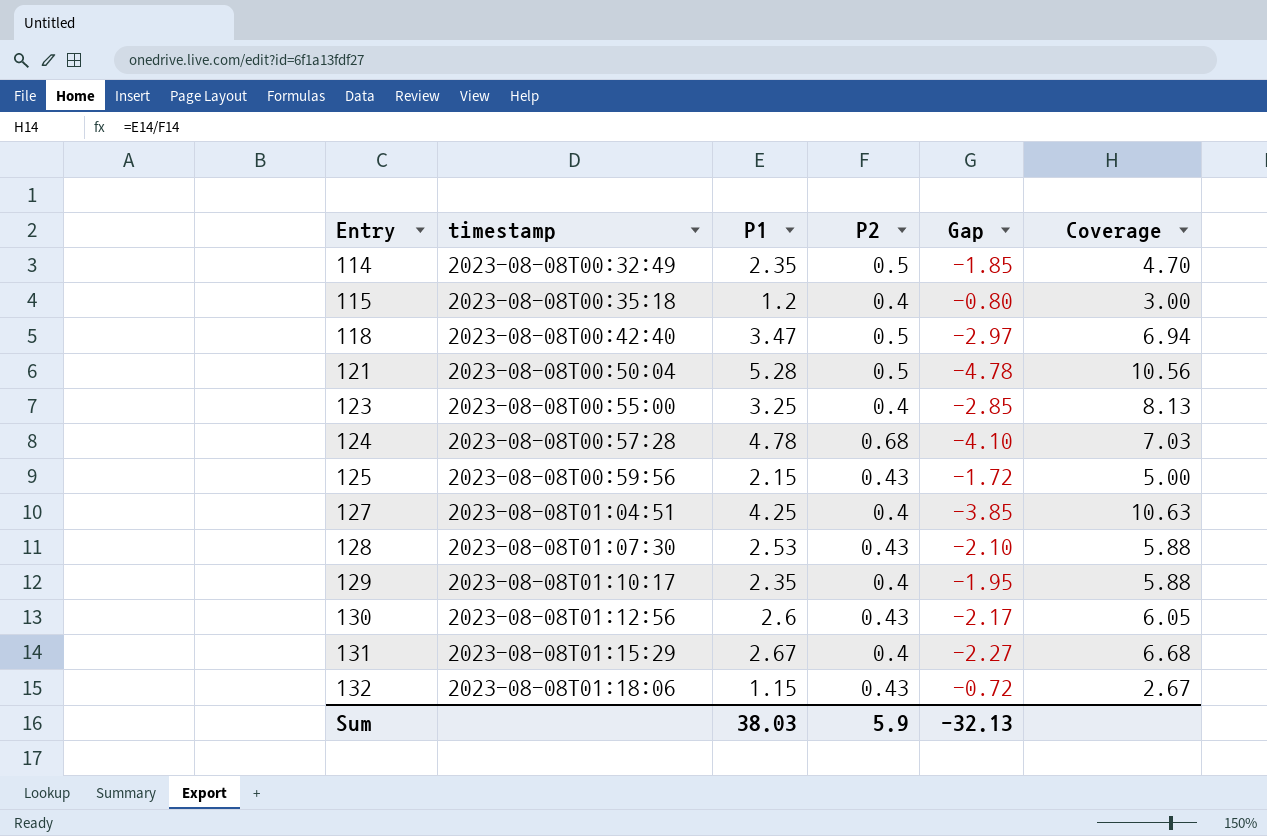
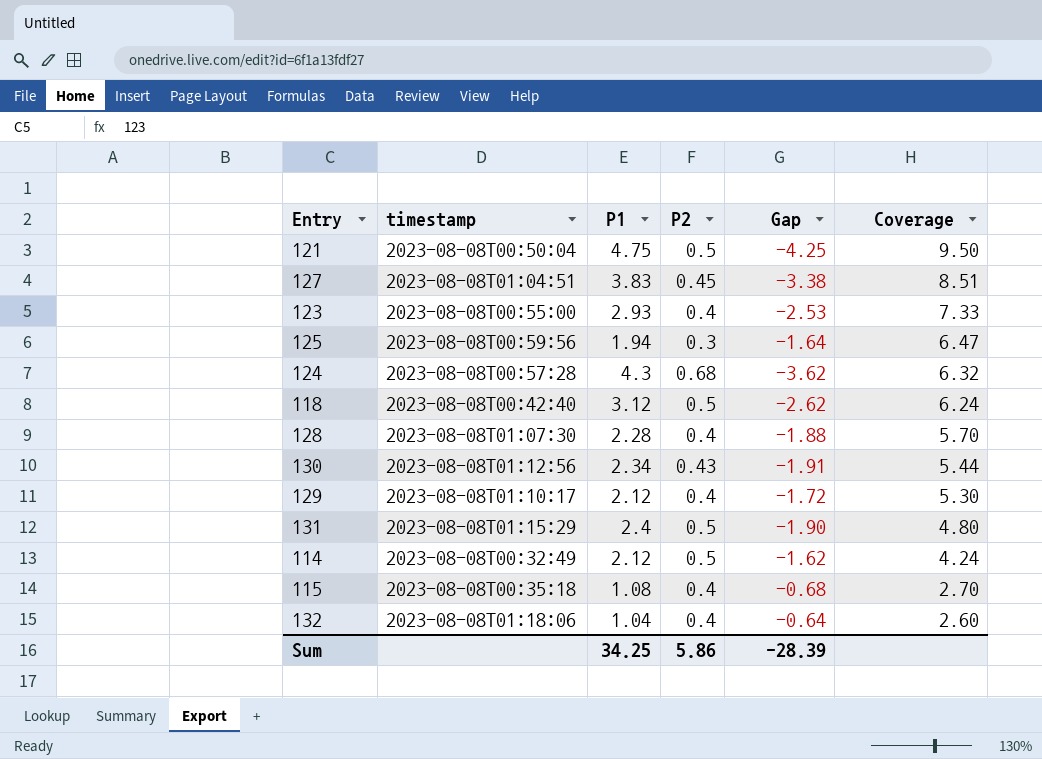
row order: Entry ascending -> Coverage descending
121 | P1: 5.28 -> 4.75
121 | Gap: -4.78 -> -4.25
121 | Coverage: 10.56 -> 9.50
127 | P1: 4.25 -> 3.83
127 | P2: 0.4 -> 0.45
127 | Gap: -3.85 -> -3.38
127 | Coverage: 10.63 -> 8.51
123 | P1: 3.25 -> 2.93
123 | Gap: -2.85 -> -2.53
123 | Coverage: 8.13 -> 7.33
125 | P1: 2.15 -> 1.94
125 | P2: 0.43 -> 0.3
125 | Gap: -1.72 -> -1.64
125 | Coverage: 5.00 -> 6.47
124 | P1: 4.78 -> 4.3
124 | Gap: -4.10 -> -3.62
124 | Coverage: 7.03 -> 6.32
118 | P1: 3.47 -> 3.12
118 | Gap: -2.97 -> -2.62
118 | Coverage: 6.94 -> 6.24
128 | P1: 2.53 -> 2.28
128 | P2: 0.43 -> 0.4
128 | Gap: -2.10 -> -1.88
128 | Coverage: 5.88 -> 5.70
130 | P1: 2.6 -> 2.34
130 | Gap: -2.17 -> -1.91
130 | Coverage: 6.05 -> 5.44
129 | P1: 2.35 -> 2.12
129 | Gap: -1.95 -> -1.72
129 | Coverage: 5.88 -> 5.30
131 | P1: 2.67 -> 2.4
131 | P2: 0.4 -> 0.5
131 | Gap: -2.27 -> -1.90
131 | Coverage: 6.68 -> 4.80
114 | P1: 2.35 -> 2.12
114 | Gap: -1.85 -> -1.62
114 | Coverage: 4.70 -> 4.24
115 | P1: 1.2 -> 1.08
115 | Gap: -0.80 -> -0.68
115 | Coverage: 3.00 -> 2.70
132 | P1: 1.15 -> 1.04
132 | P2: 0.43 -> 0.4
132 | Gap: -0.72 -> -0.64
132 | Coverage: 2.67 -> 2.60
Sum | P1: 38.03 -> 34.25
Sum | P2: 5.9 -> 5.86
Sum | Gap: -32.13 -> -28.39

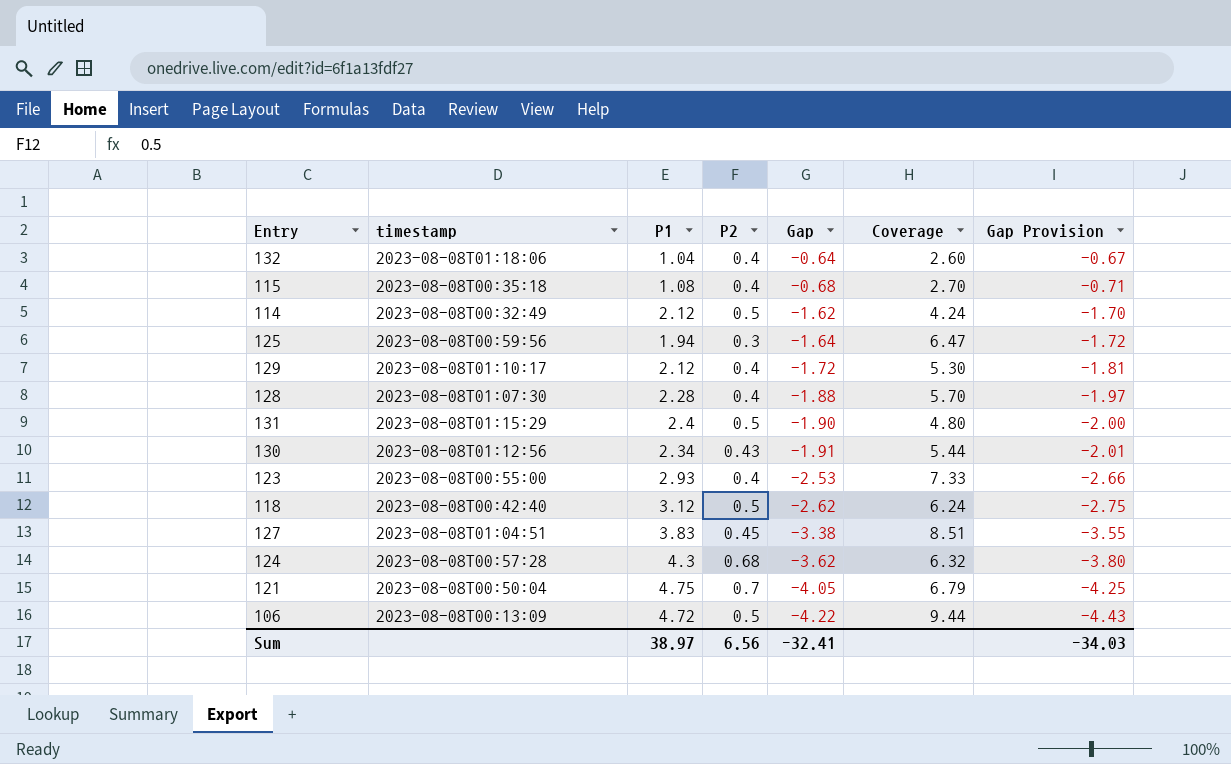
row order: Coverage descending -> Gap descending
column Gap Provision | formula: none -> [Gap] * 1.05
121 | P2: 0.5 -> 0.7
121 | Gap: -4.25 -> -4.05
121 | Coverage: 9.50 -> 6.79
row 106: none -> 2023-08-08T00:13:09 | 4.72 | 0.5 | -4.22 | 9.44 | -4.43
Sum | P1: 34.25 -> 38.97
Sum | P2: 5.86 -> 6.56
Sum | Gap: -28.39 -> -32.41

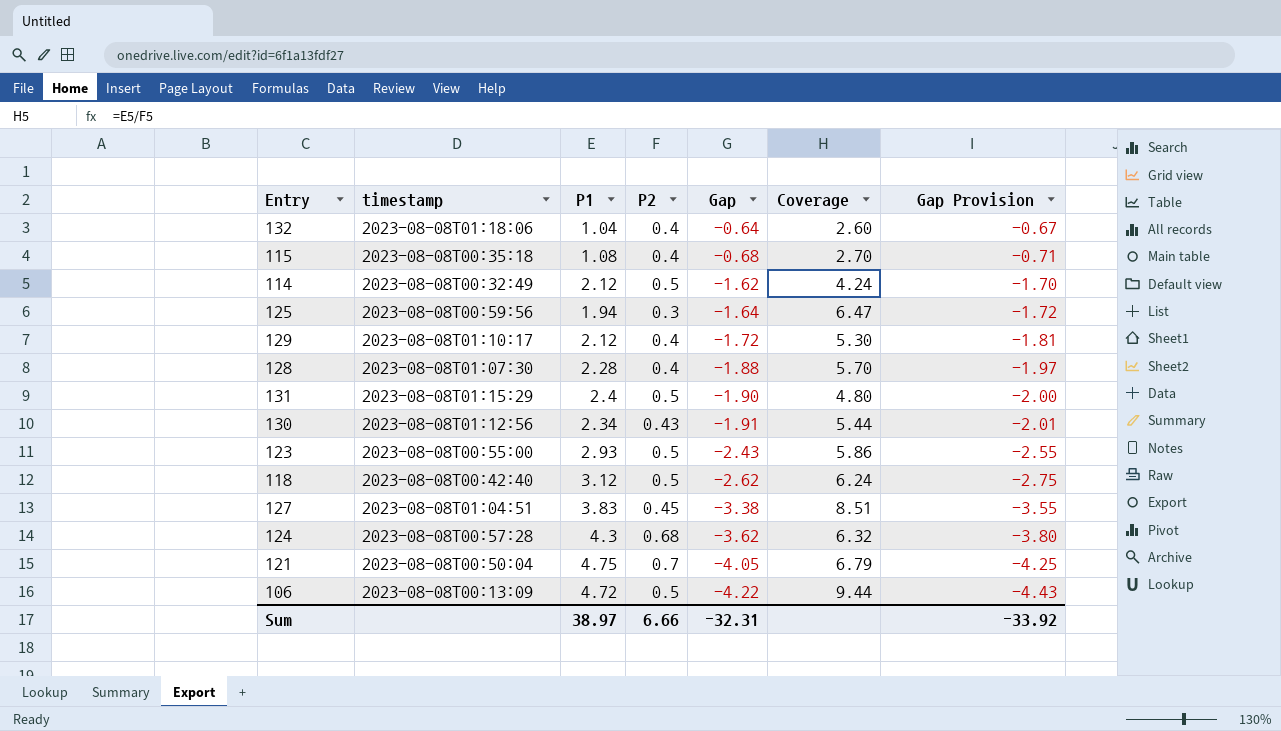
123 | P2: 0.4 -> 0.5
123 | Gap: -2.53 -> -2.43
123 | Coverage: 7.33 -> 5.86
123 | Gap Provision: -2.66 -> -2.55
Sum | P2: 6.56 -> 6.66
Sum | Gap: -32.41 -> -32.31
Sum | Gap Provision: -34.03 -> -33.92

